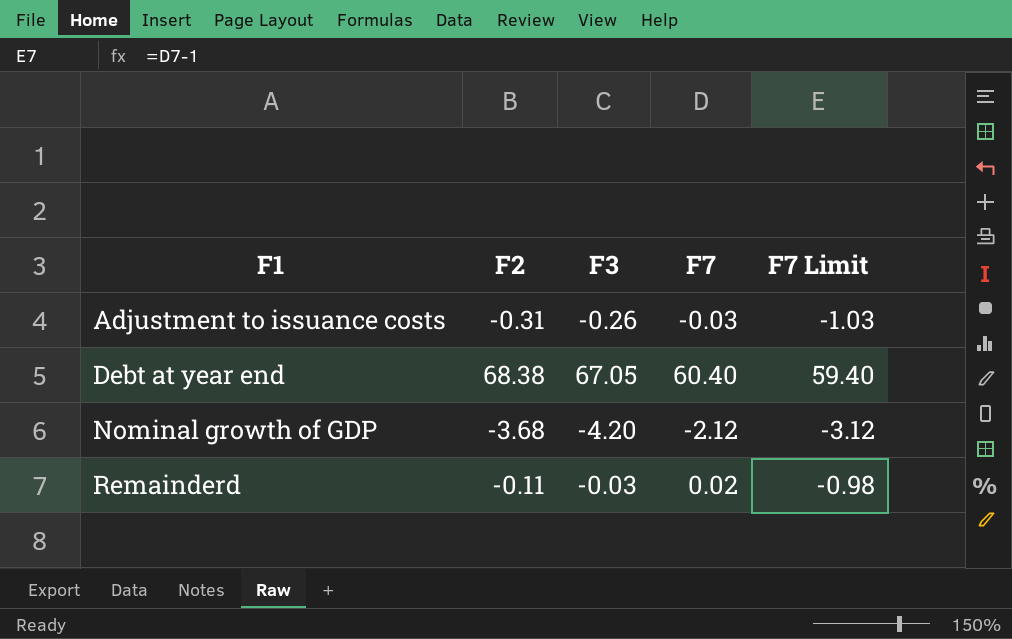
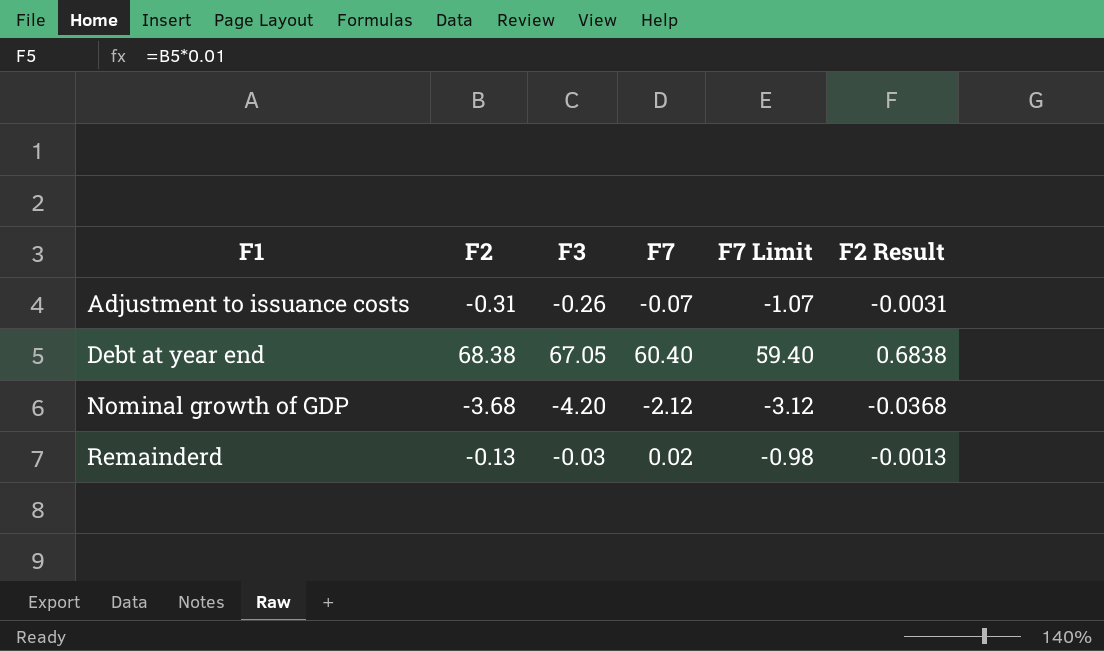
column F2 Result | formula: none -> [F2] * 0.01
Adjustment to issuance costs | F7: -0.03 -> -0.07
Adjustment to issuance costs | F7 Limit: -1.03 -> -1.07
Remainderd | F2: -0.11 -> -0.13

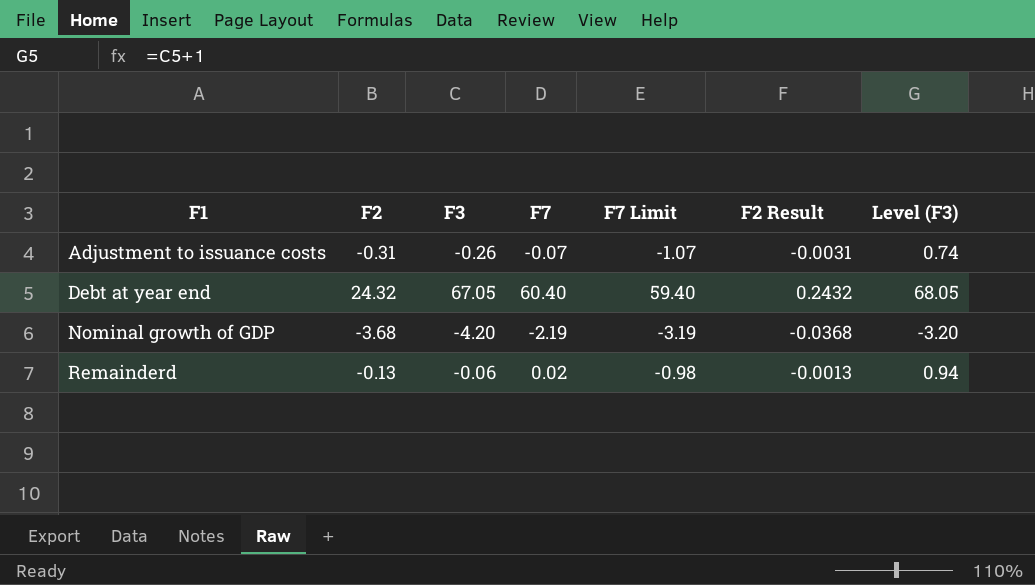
column Level (F3) | formula: none -> [F3] + 1
Debt at year end | F2: 68.38 -> 24.32
Debt at year end | F2 Result: 0.6838 -> 0.2432
Nominal growth of GDP | F7: -2.12 -> -2.19
Nominal growth of GDP | F7 Limit: -3.12 -> -3.19
Remainderd | F3: -0.03 -> -0.06

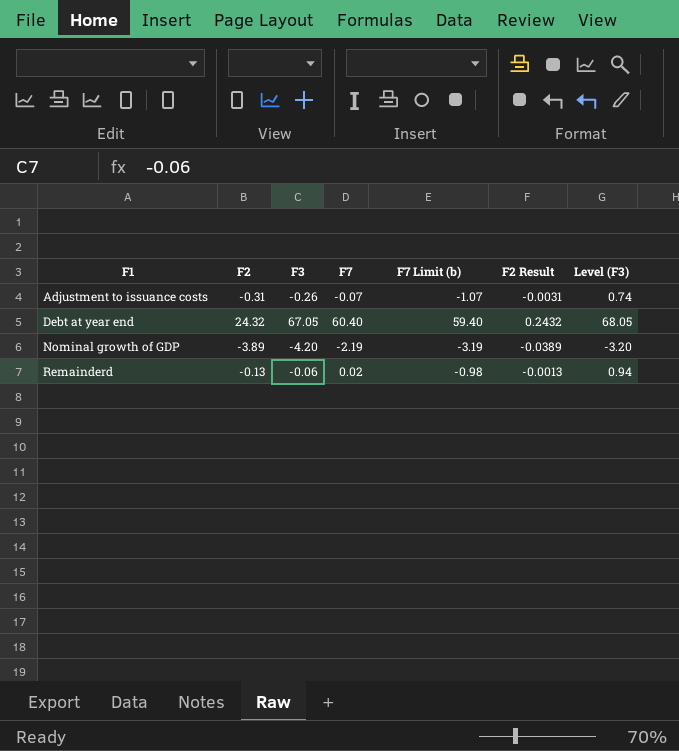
column name: F7 Limit -> F7 Limit (b)
Nominal growth of GDP | F2: -3.68 -> -3.89
Nominal growth of GDP | F2 Result: -0.0368 -> -0.0389

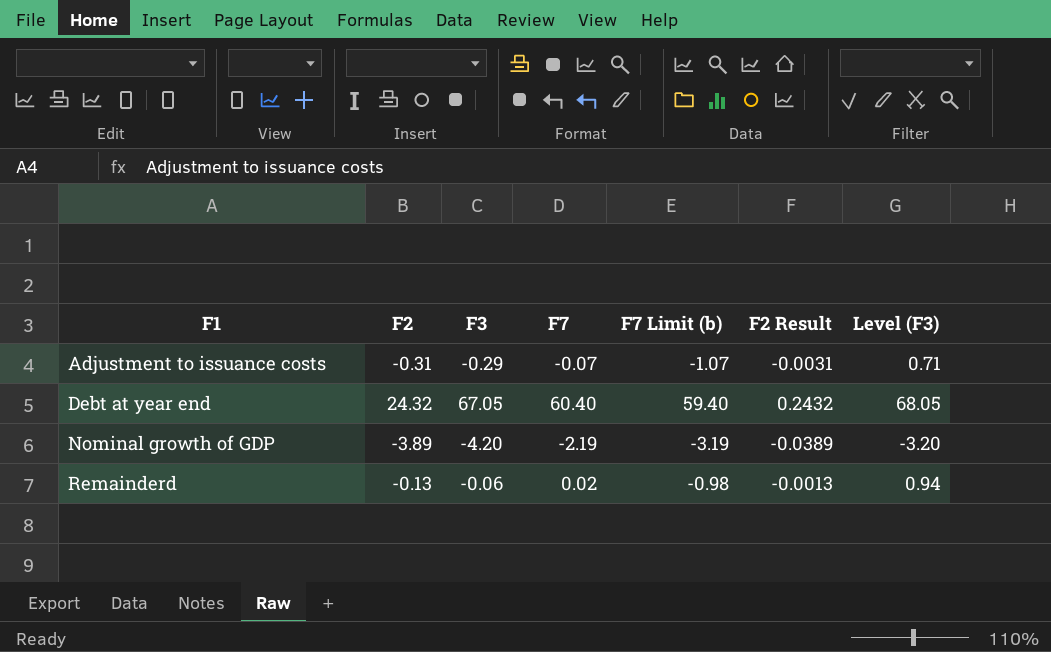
Adjustment to issuance costs | F3: -0.26 -> -0.29
Adjustment to issuance costs | Level (F3): 0.74 -> 0.71

